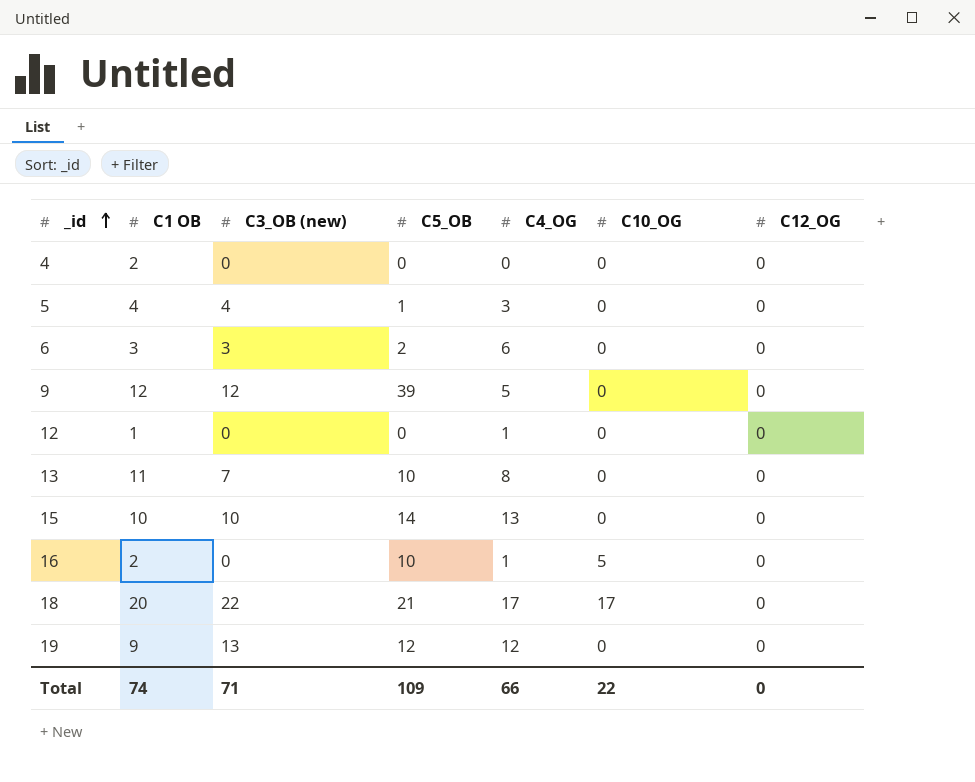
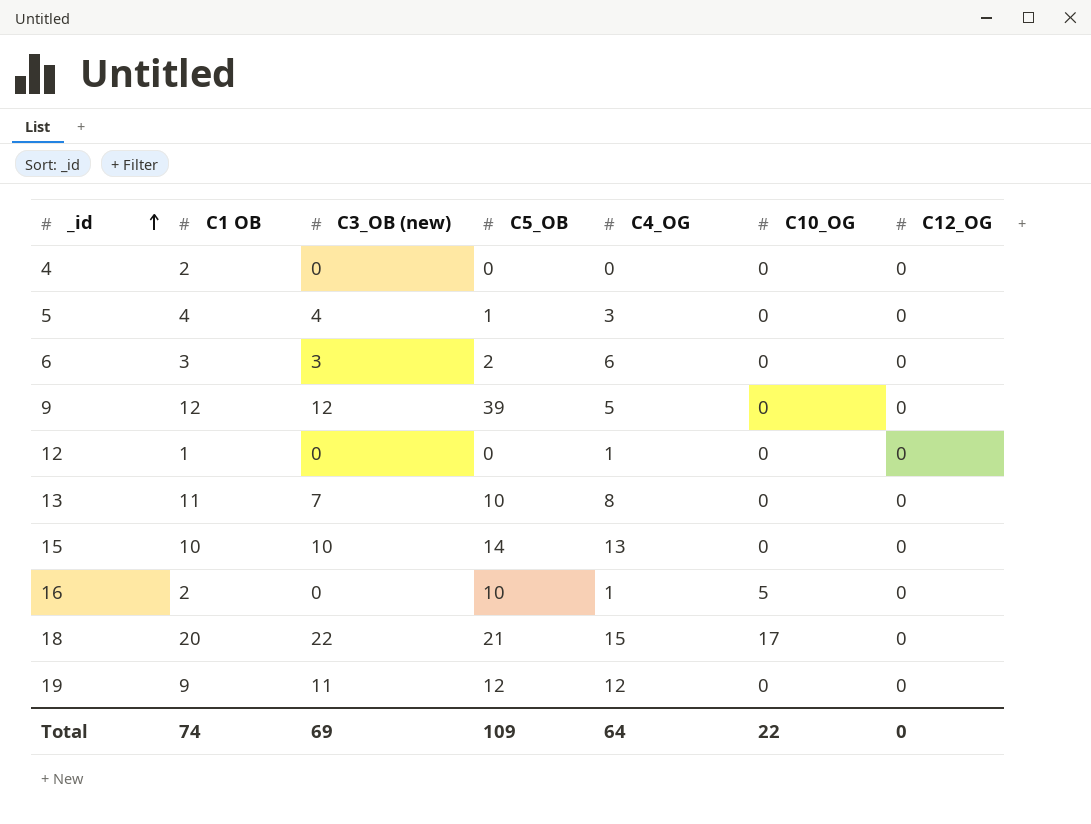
18 | C4_OG: 17 -> 15
19 | C3_OB (new): 13 -> 11
Total | C3_OB (new): 71 -> 69
Total | C4_OG: 66 -> 64

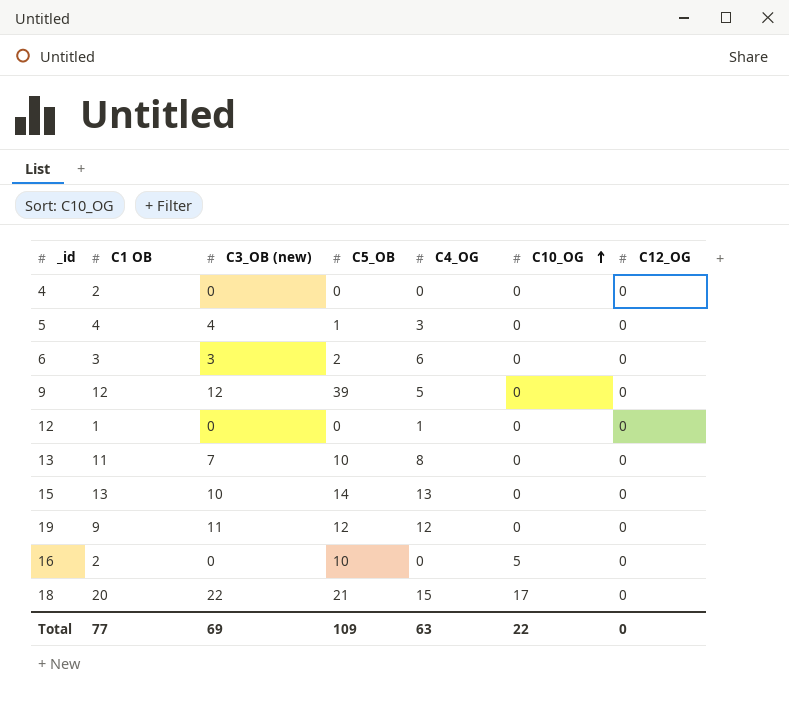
row order: _id ascending -> C10_OG ascending
15 | C1 OB: 10 -> 13
16 | C4_OG: 1 -> 0
Total | C1 OB: 74 -> 77
Total | C4_OG: 64 -> 63

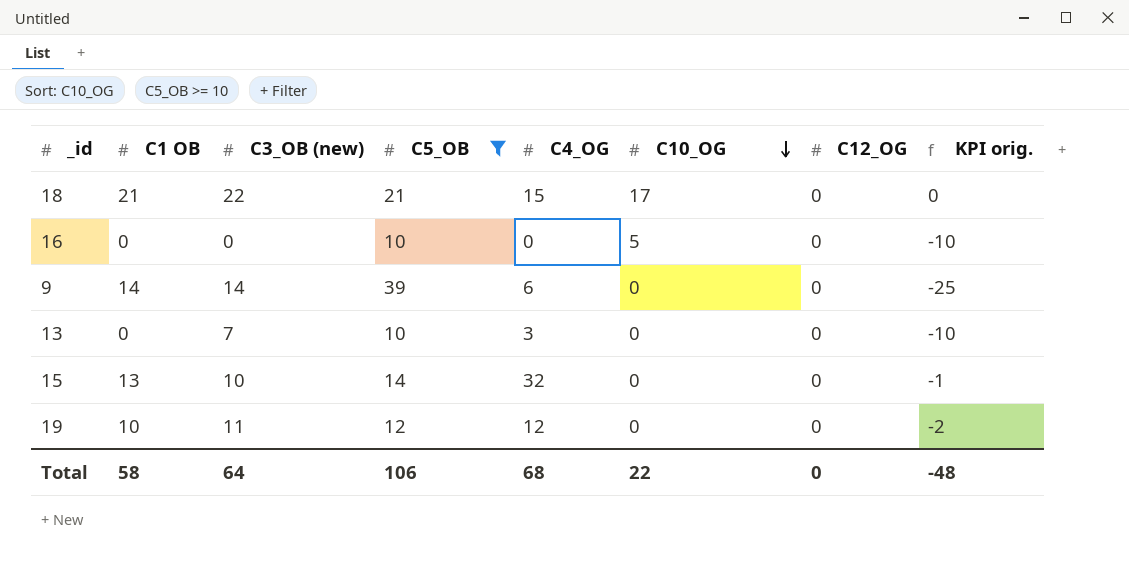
filter: none -> C5_OB >= 10
row order: C10_OG ascending -> C10_OG descending
column KPI orig. | formula: none -> [C1 OB] - [C5_OB]
18 | C1 OB: 20 -> 21
16 | C1 OB: 2 -> 0
9 | C1 OB: 12 -> 14
9 | C3_OB (new): 12 -> 14
9 | C4_OG: 5 -> 6
13 | C1 OB: 11 -> 0
13 | C4_OG: 8 -> 3
15 | C4_OG: 13 -> 32
19 | C1 OB: 9 -> 10
Total | C1 OB: 77 -> 58
Total | C3_OB (new): 69 -> 64
Total | C5_OB: 109 -> 106
Total | C4_OG: 63 -> 68

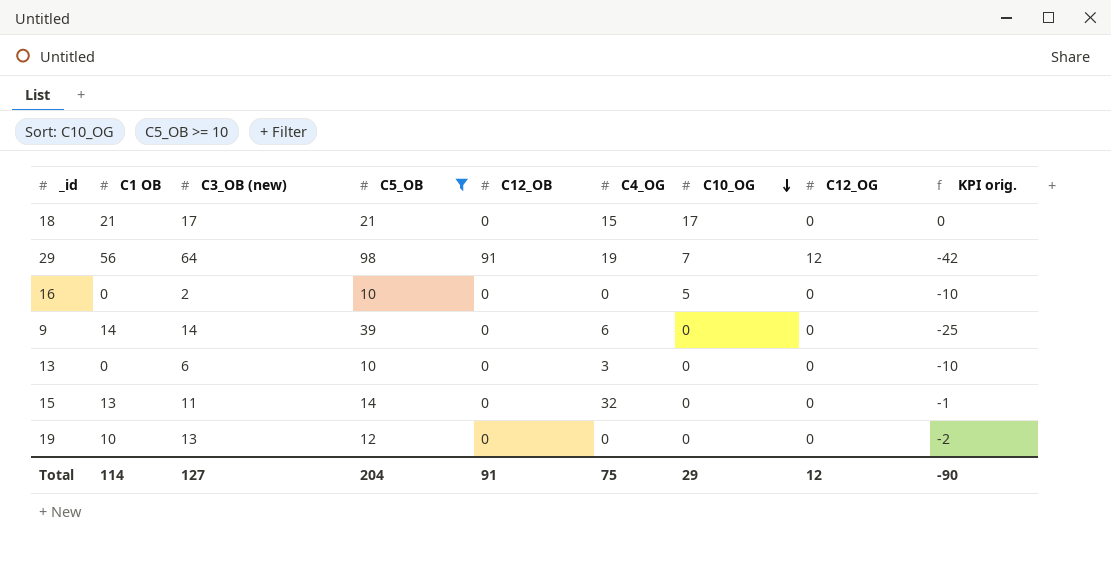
column C12_OB | position: none -> 5
18 | C3_OB (new): 22 -> 17
row 29: none -> 56 | 64 | 98 | 91 | 19 | 7 | 12 | -42
16 | C3_OB (new): 0 -> 2
13 | C3_OB (new): 7 -> 6
15 | C3_OB (new): 10 -> 11
19 | C3_OB (new): 11 -> 13
19 | C4_OG: 12 -> 0
Total | C1 OB: 58 -> 114
Total | C3_OB (new): 64 -> 127
Total | C5_OB: 106 -> 204
Total | C4_OG: 68 -> 75
Total | C10_OG: 22 -> 29
Total | C12_OG: 0 -> 12
Total | KPI orig.: -48 -> -90

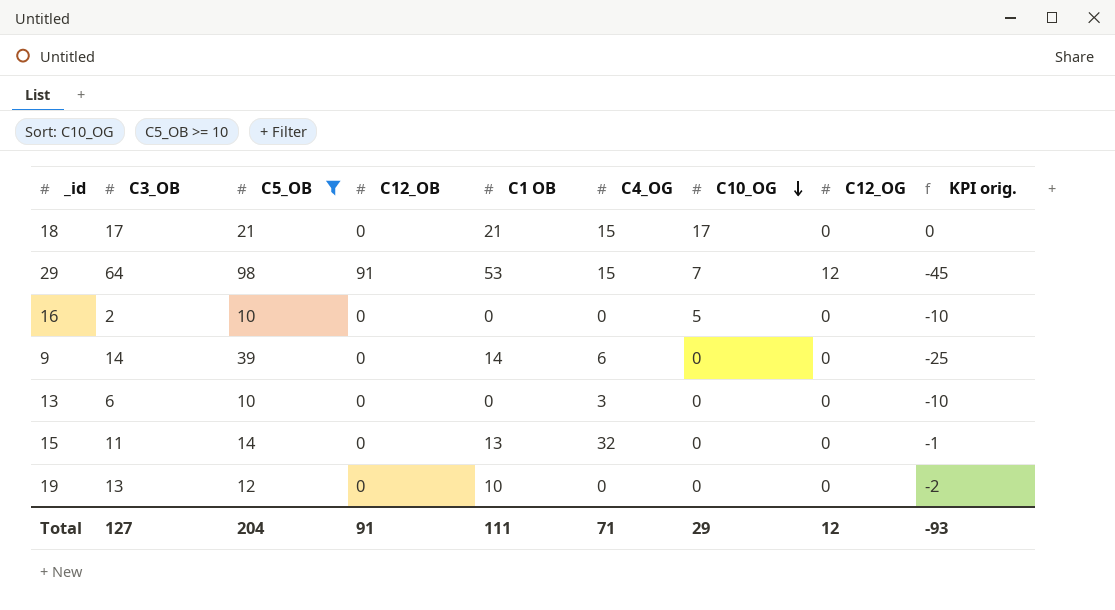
column name: C3_OB (new) -> C3_OB
column C1 OB | position: 2 -> 5
29 | C1 OB: 56 -> 53
29 | C4_OG: 19 -> 15
29 | KPI orig.: -42 -> -45
Total | C1 OB: 114 -> 111
Total | C4_OG: 75 -> 71
Total | KPI orig.: -90 -> -93

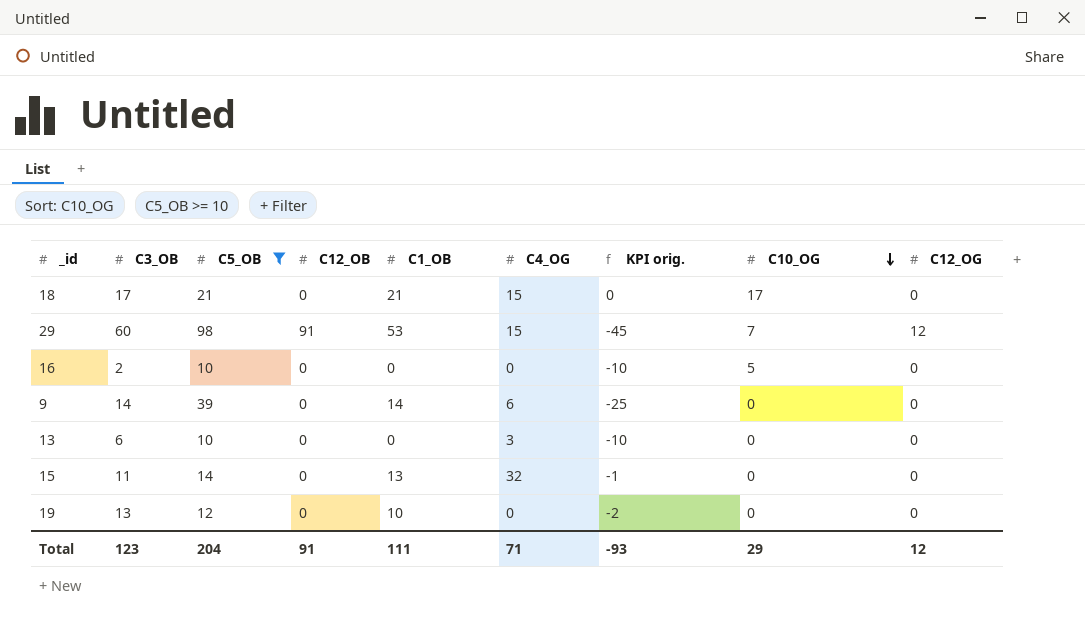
column name: C1 OB -> C1_OB
column KPI orig. | position: 9 -> 7
29 | C3_OB: 64 -> 60
Total | C3_OB: 127 -> 123

